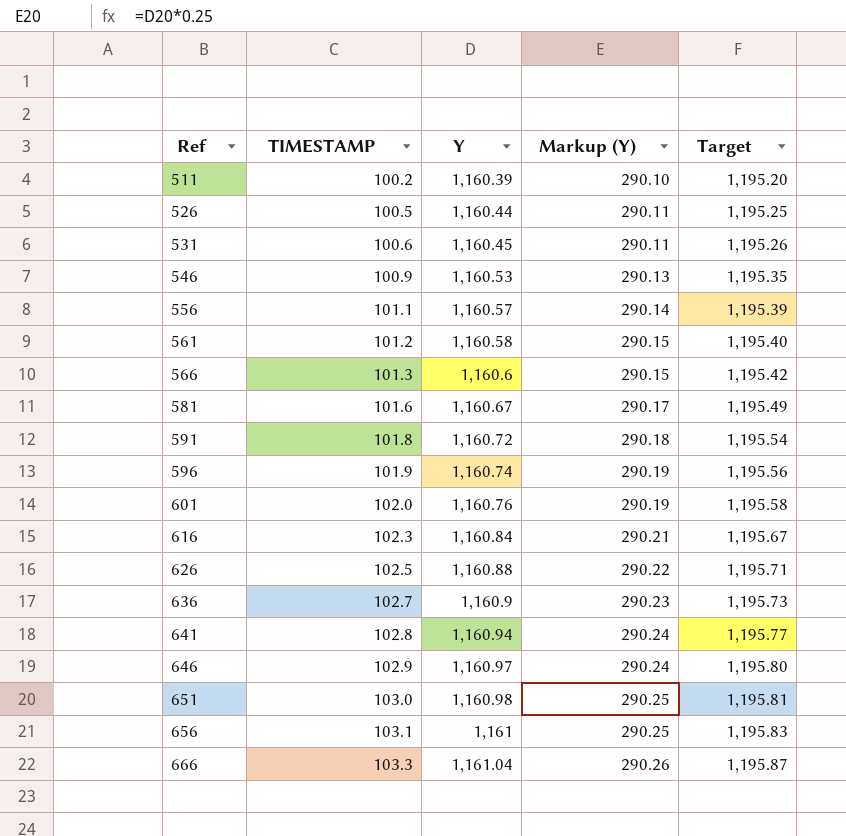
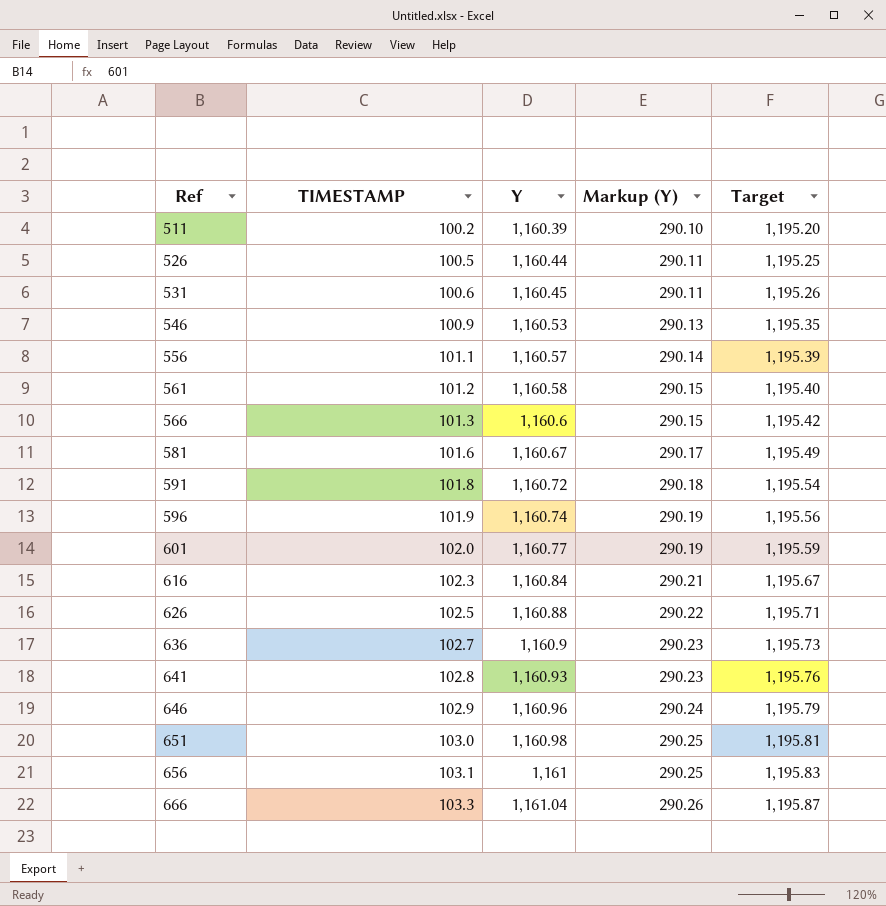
601 | Y: 1,160.76 -> 1,160.77
601 | Target: 1,195.58 -> 1,195.59
641 | Y: 1,160.94 -> 1,160.93
641 | Markup (Y): 290.24 -> 290.23
641 | Target: 1,195.77 -> 1,195.76
646 | Y: 1,160.97 -> 1,160.96
646 | Target: 1,195.80 -> 1,195.79

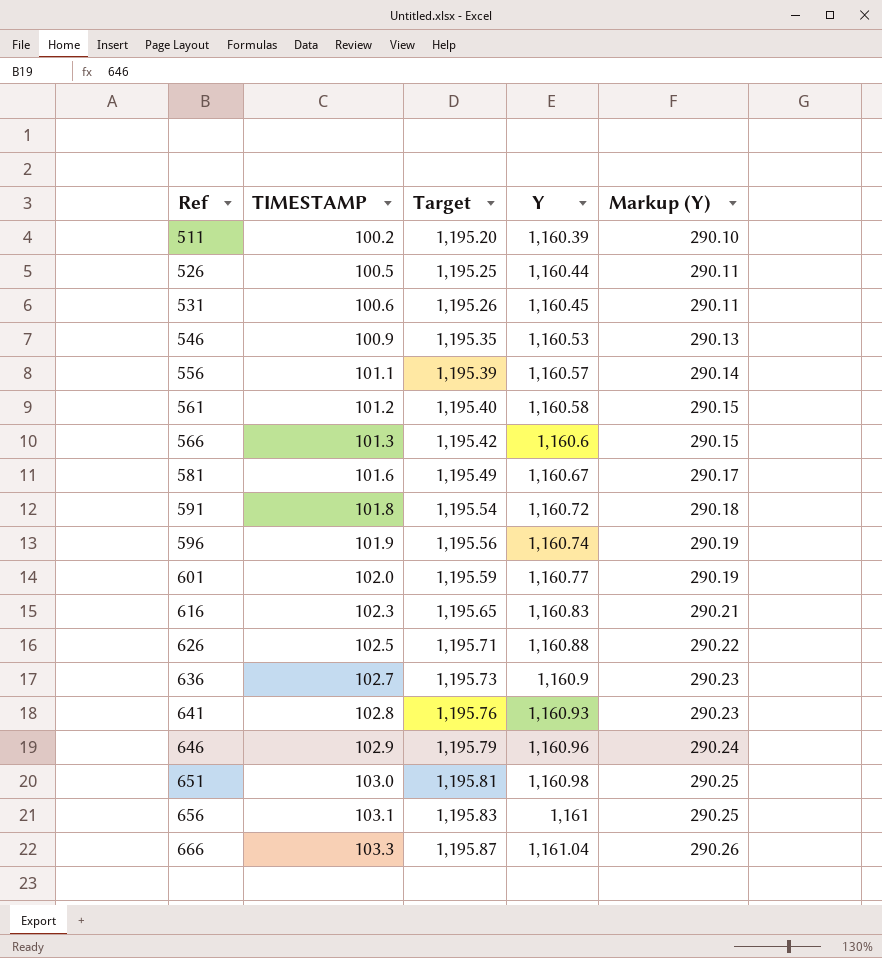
column Target | position: 5 -> 3
616 | Target: 1,195.67 -> 1,195.65
616 | Y: 1,160.84 -> 1,160.83

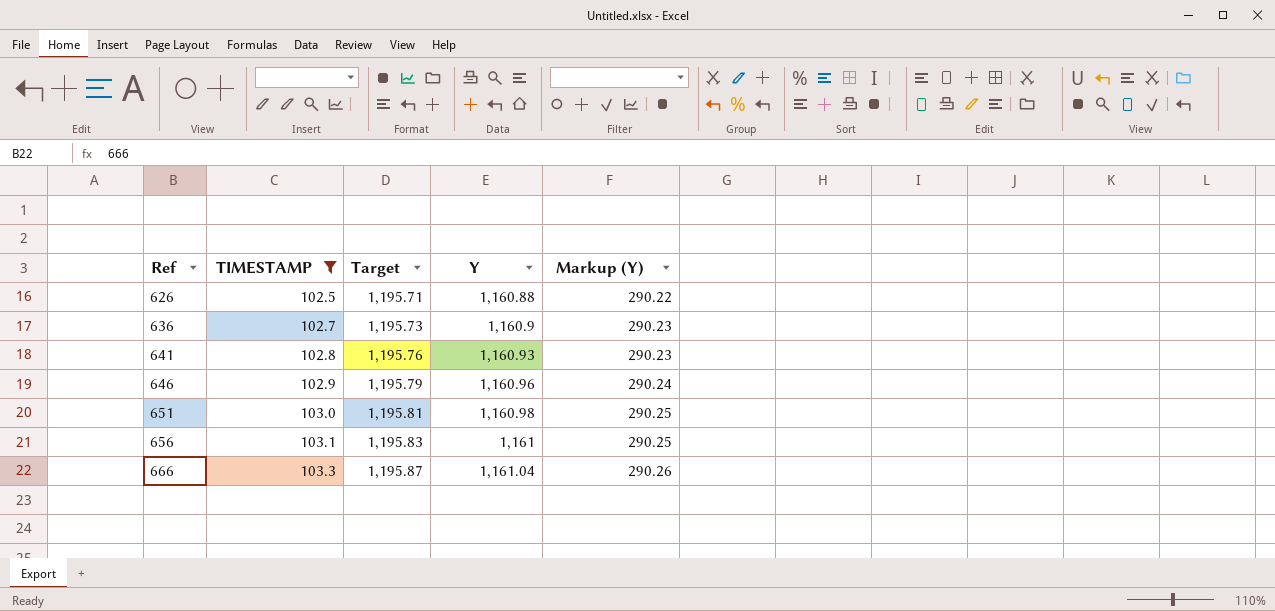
filter: none -> TIMESTAMP >= 102.5

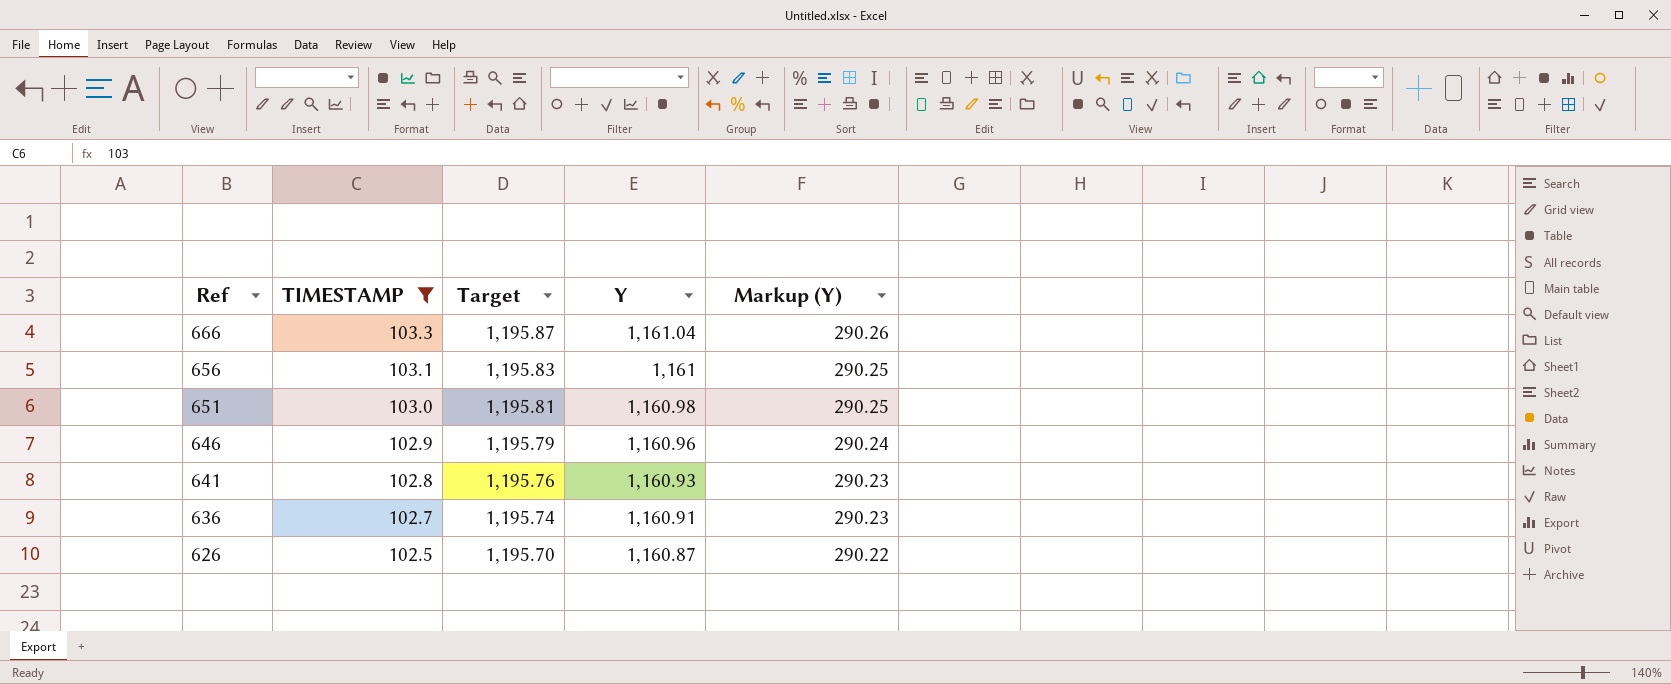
row order: Ref ascending -> Ref descending
636 | Target: 1,195.73 -> 1,195.74
636 | Y: 1,160.9 -> 1,160.91
626 | Target: 1,195.71 -> 1,195.70
626 | Y: 1,160.88 -> 1,160.87

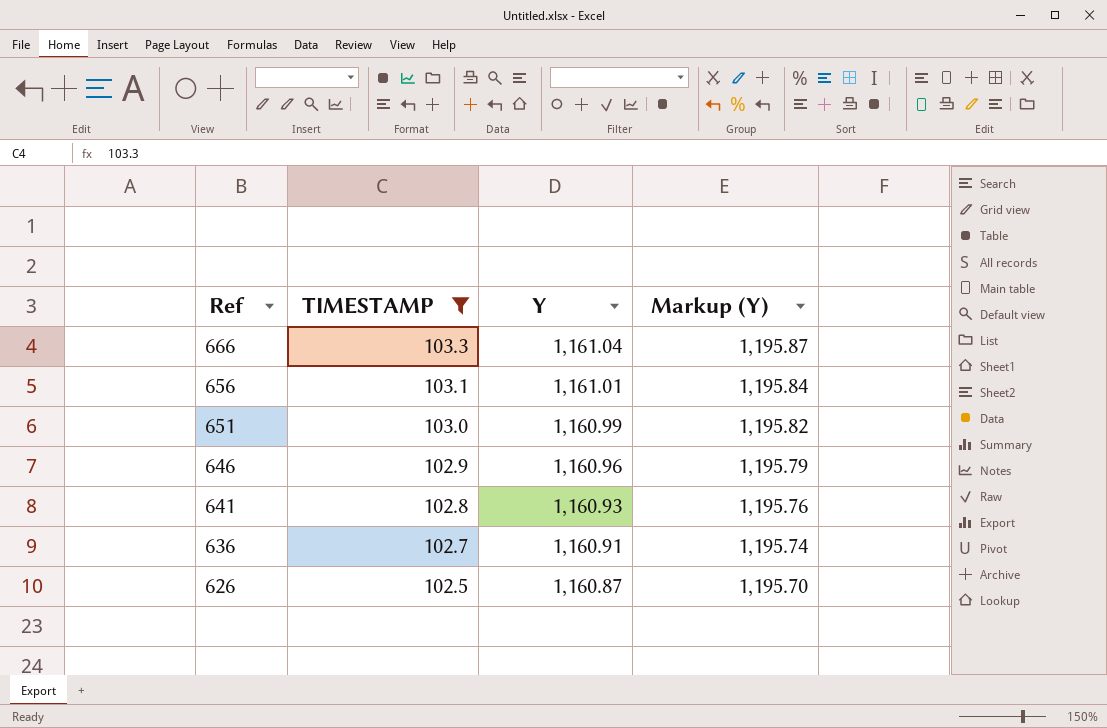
column Target | formula: [Y] * 1.03 -> none
column Markup (Y) | formula: [Y] * 0.25 -> [Y] * 1.03
656 | Y: 1,161 -> 1,161.01
651 | Y: 1,160.98 -> 1,160.99

